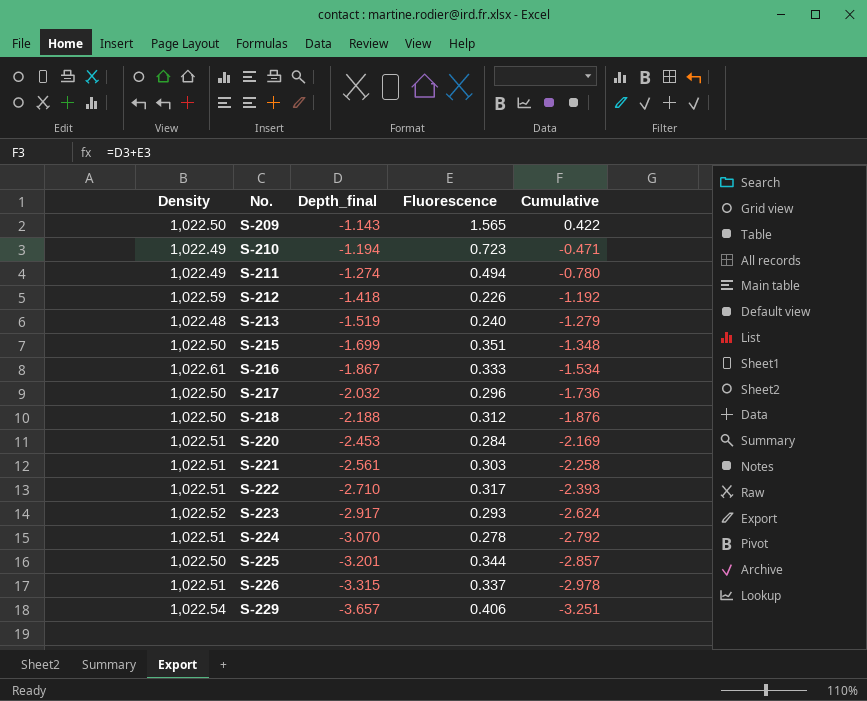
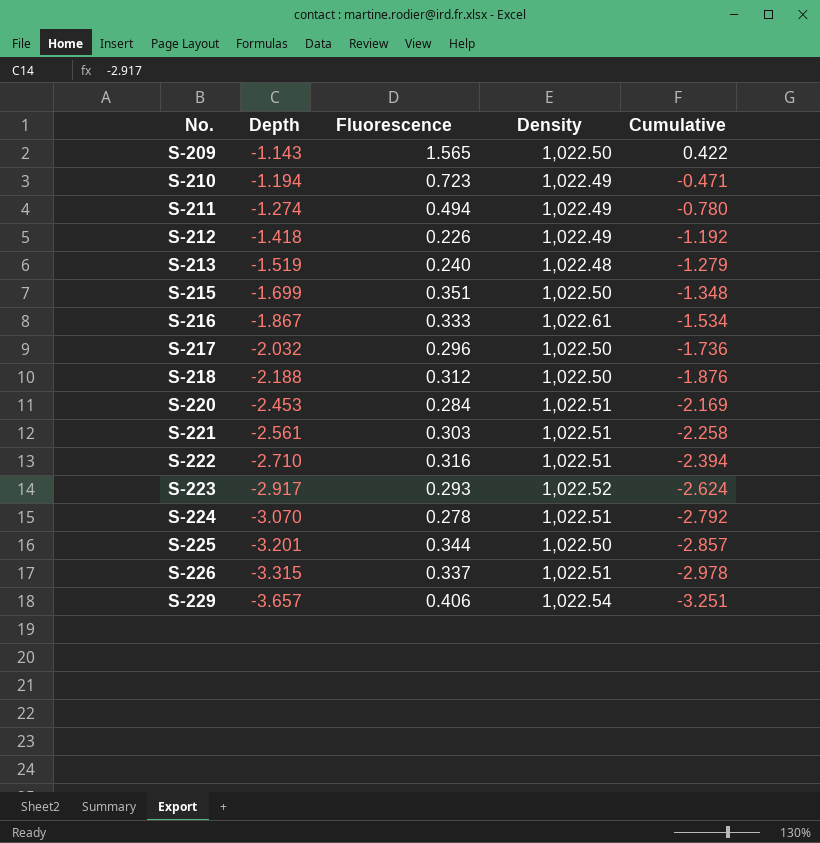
column name: Depth_final -> Depth
column Density | position: 1 -> 4
S-212 | Density: 1,022.59 -> 1,022.49
S-222 | Fluorescence: 0.317 -> 0.316
S-222 | Cumulative: -2.393 -> -2.394

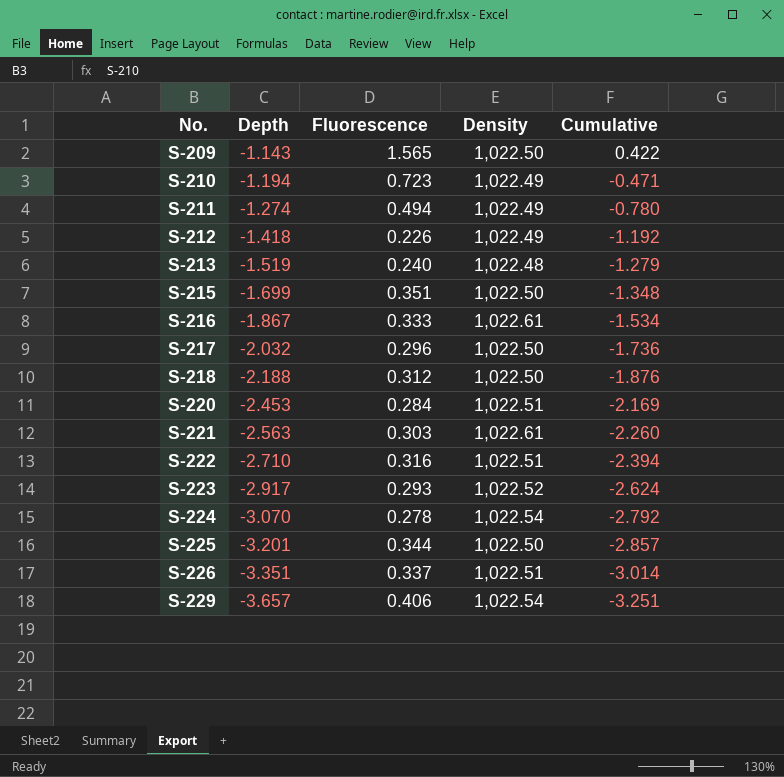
S-221 | Depth: -2.561 -> -2.563
S-221 | Density: 1,022.51 -> 1,022.61
S-221 | Cumulative: -2.258 -> -2.260
S-224 | Density: 1,022.51 -> 1,022.54
S-226 | Depth: -3.315 -> -3.351
S-226 | Cumulative: -2.978 -> -3.014

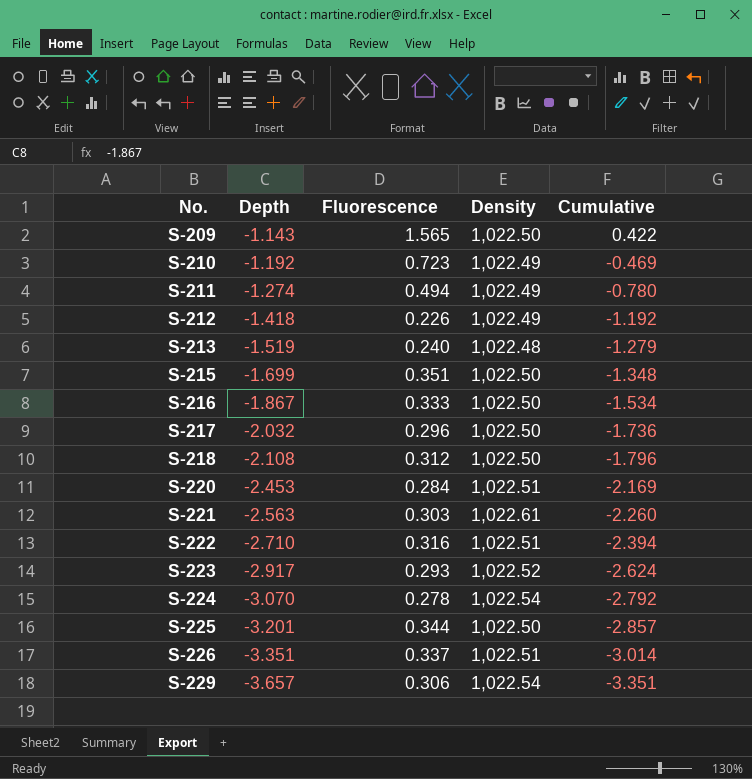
S-210 | Depth: -1.194 -> -1.192
S-210 | Cumulative: -0.471 -> -0.469
S-216 | Density: 1,022.61 -> 1,022.50
S-218 | Depth: -2.188 -> -2.108
S-218 | Cumulative: -1.876 -> -1.796
S-229 | Fluorescence: 0.406 -> 0.306
S-229 | Cumulative: -3.251 -> -3.351

